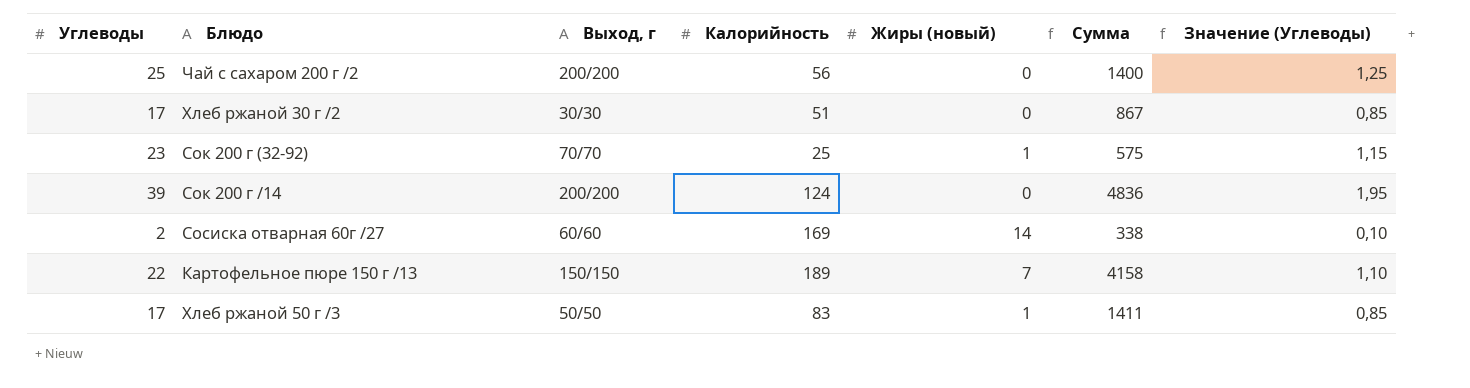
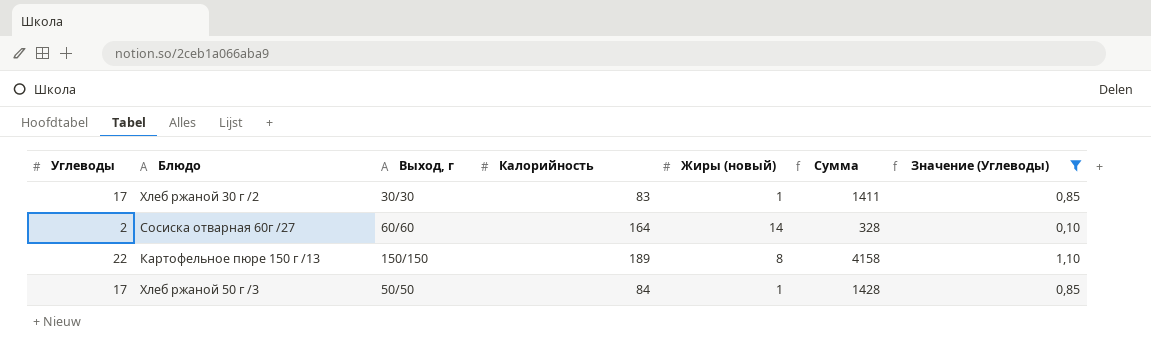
filter: none -> Значение (Углеводы) <= 1,10
Хлеб ржаной 30 г /2 | Калорийность: 51 -> 83
Хлеб ржаной 30 г /2 | Жиры (новый): 0 -> 1
Хлеб ржаной 30 г /2 | Сумма: 867 -> 1411
Сосиска отварная 60г /27 | Калорийность: 169 -> 164
Сосиска отварная 60г /27 | Сумма: 338 -> 328
Картофельное пюре 150 г /13 | Жиры (новый): 7 -> 8
Хлеб ржаной 50 г /3 | Калорийность: 83 -> 84
Хлеб ржаной 50 г /3 | Сумма: 1411 -> 1428

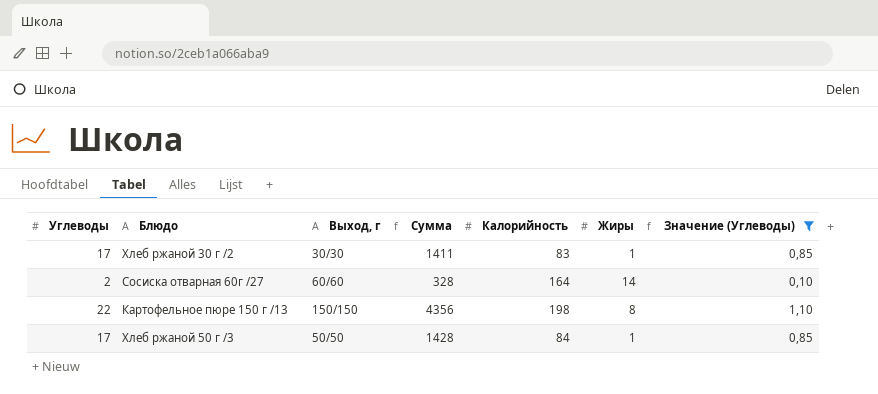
column Сумма | position: 6 -> 4
column name: Жиры (новый) -> Жиры
Картофельное пюре 150 г /13 | Сумма: 4158 -> 4356
Картофельное пюре 150 г /13 | Калорийность: 189 -> 198

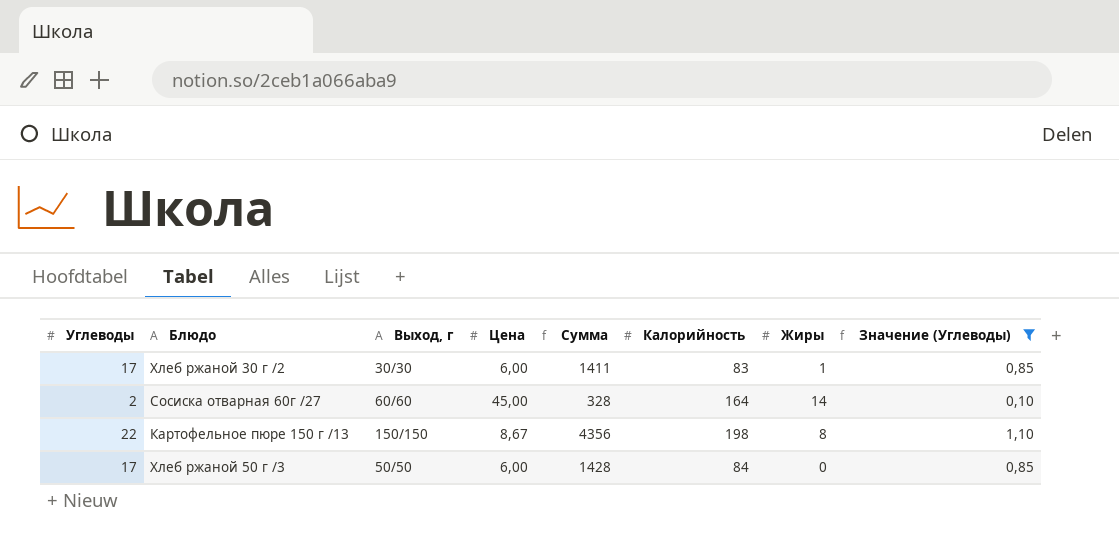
column Цена | position: none -> 4
Хлеб ржаной 50 г /3 | Жиры: 1 -> 0

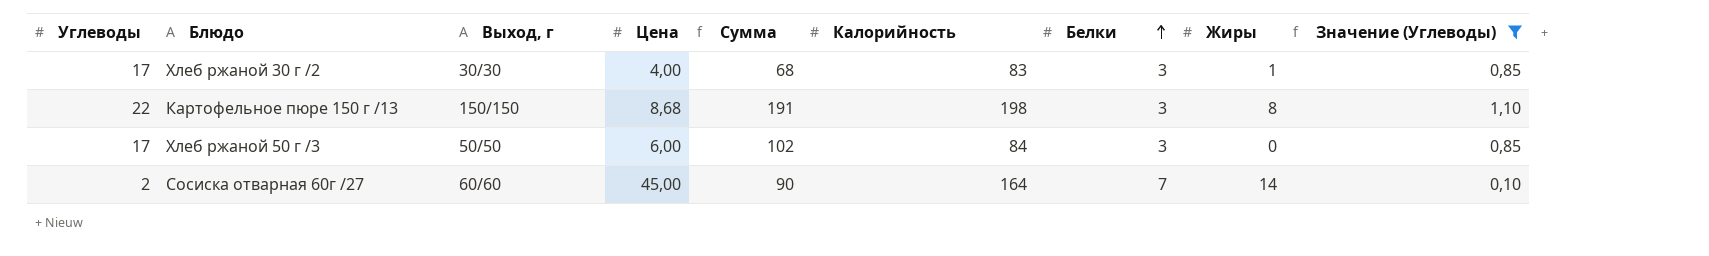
row order: none -> Белки ascending
column Сумма | formula: [Углеводы] * [Калорийность] -> [Углеводы] * [Цена]
column Белки | position: none -> 7
Хлеб ржаной 30 г /2 | Цена: 6,00 -> 4,00
Картофельное пюре 150 г /13 | Цена: 8,67 -> 8,68

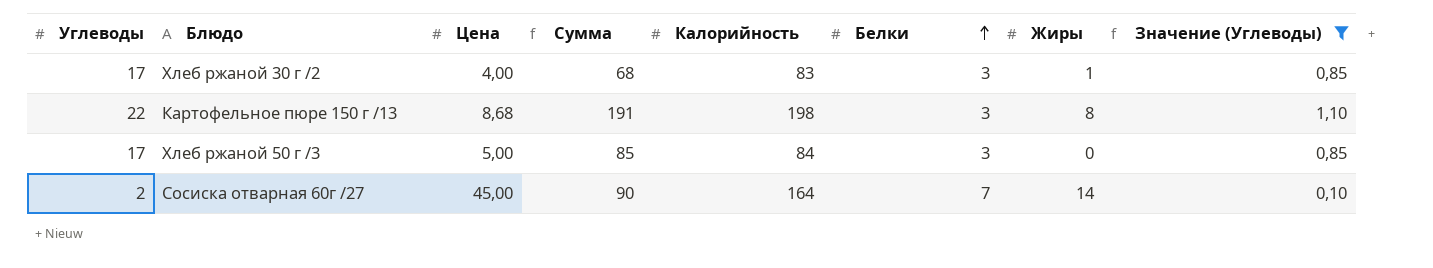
column Выход, г | position: 3 -> none
Хлеб ржаной 50 г /3 | Цена: 6,00 -> 5,00
Хлеб ржаной 50 г /3 | Сумма: 102 -> 85

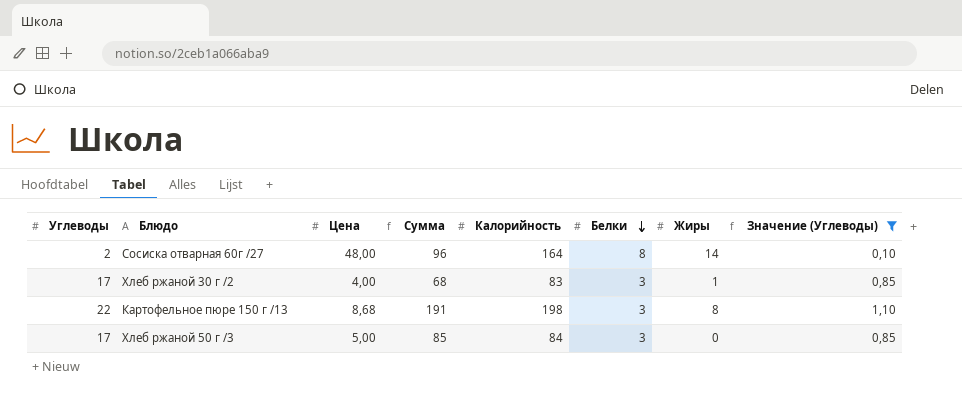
row order: Белки ascending -> Белки descending
Сосиска отварная 60г /27 | Цена: 45,00 -> 48,00
Сосиска отварная 60г /27 | Сумма: 90 -> 96
Сосиска отварная 60г /27 | Белки: 7 -> 8

